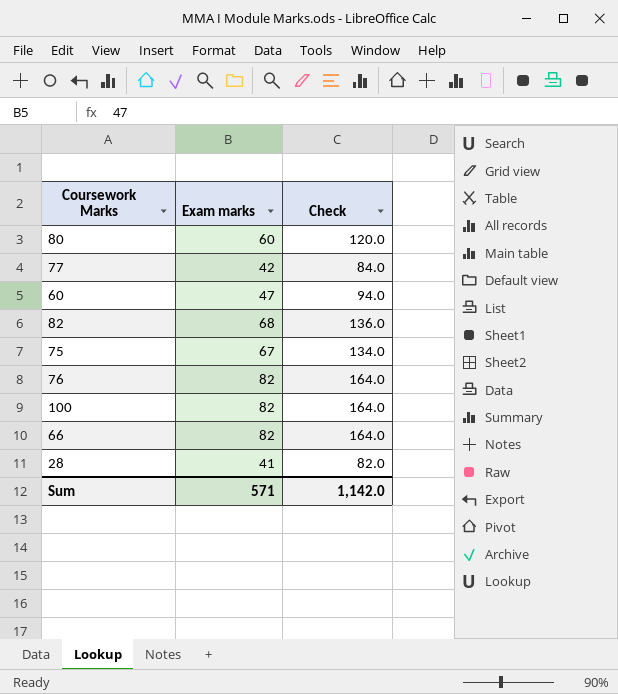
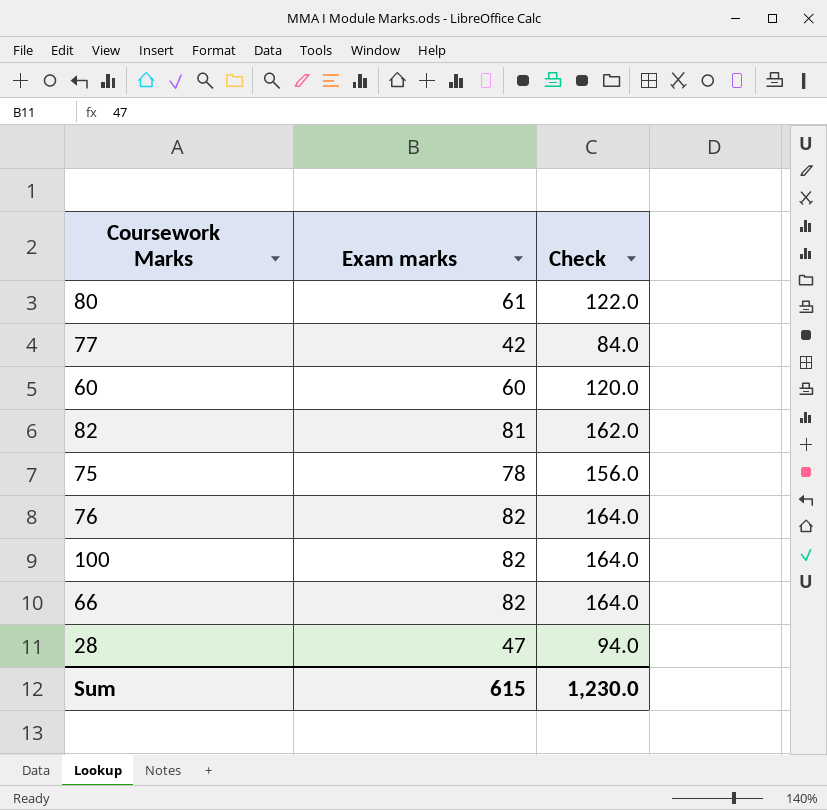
80 | Exam marks: 60 -> 61
80 | Check: 120.0 -> 122.0
60 | Exam marks: 47 -> 60
60 | Check: 94.0 -> 120.0
82 | Exam marks: 68 -> 81
82 | Check: 136.0 -> 162.0
75 | Exam marks: 67 -> 78
75 | Check: 134.0 -> 156.0
28 | Exam marks: 41 -> 47
28 | Check: 82.0 -> 94.0
Sum | Exam marks: 571 -> 615
Sum | Check: 1,142.0 -> 1,230.0

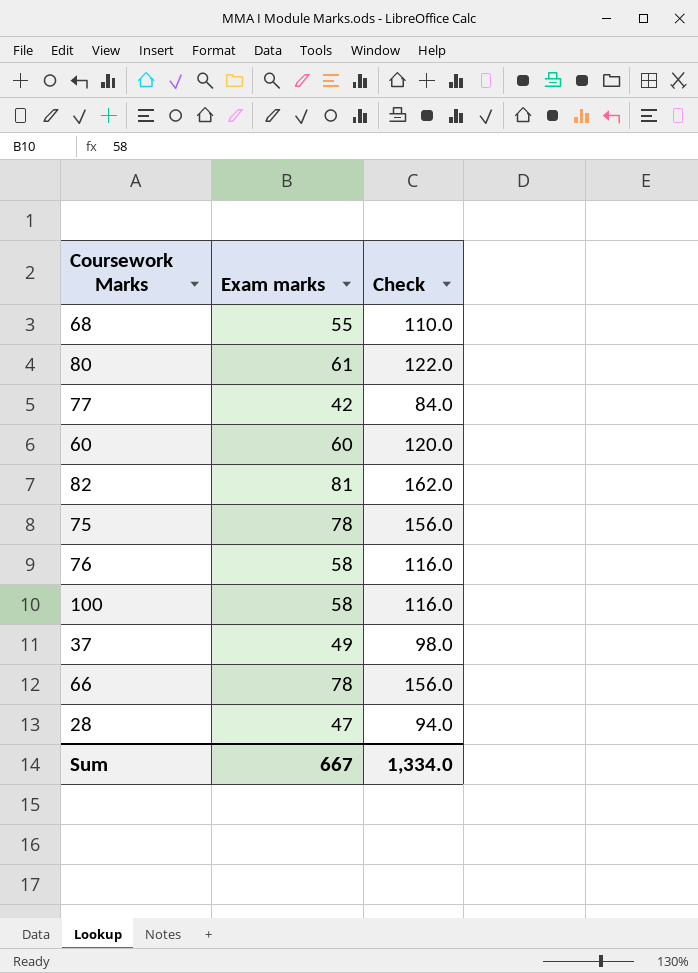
row 68: none -> 55 | 110.0
76 | Exam marks: 82 -> 58
76 | Check: 164.0 -> 116.0
100 | Exam marks: 82 -> 58
100 | Check: 164.0 -> 116.0
row 37: none -> 49 | 98.0
66 | Exam marks: 82 -> 78
66 | Check: 164.0 -> 156.0
Sum | Exam marks: 615 -> 667
Sum | Check: 1,230.0 -> 1,334.0

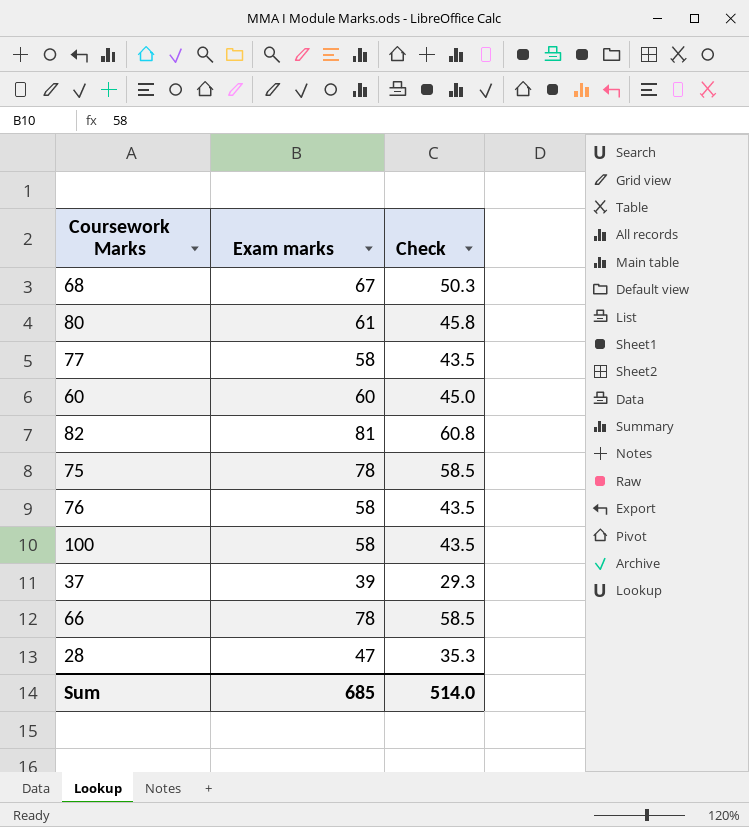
column Check | formula: [Exam marks] * 2 -> [Exam marks] * 0.75
68 | Exam marks: 55 -> 67
77 | Exam marks: 42 -> 58
37 | Exam marks: 49 -> 39
Sum | Exam marks: 667 -> 685
Sum | Check: 1,334.0 -> 514.0

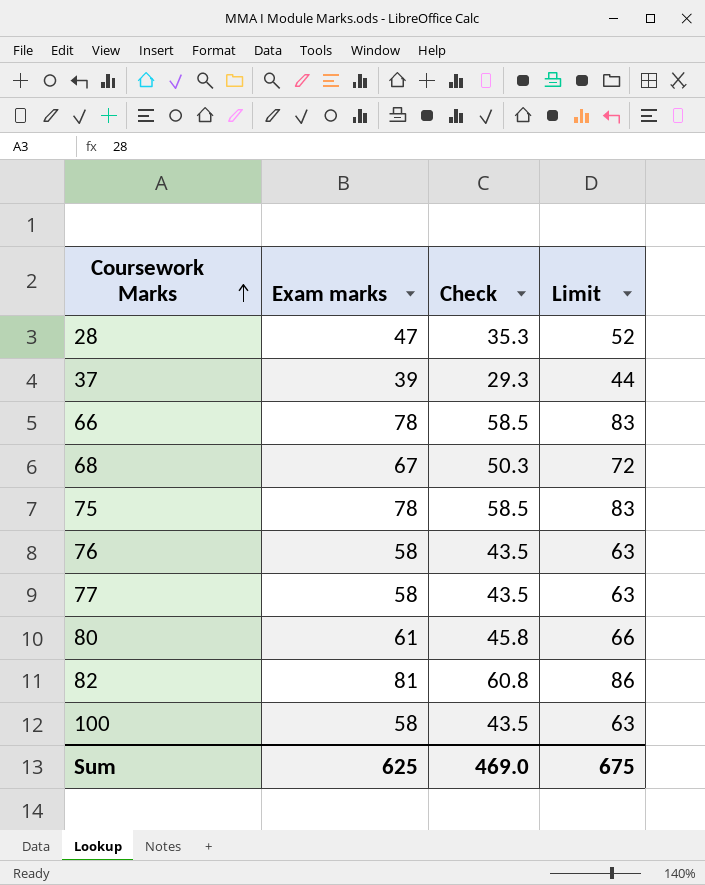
row order: none -> Coursework Marks ascending
column Limit | formula: none -> [Exam marks] + 5
row 60: 60 | 45.0 -> none
Sum | Exam marks: 685 -> 625
Sum | Check: 514.0 -> 469.0

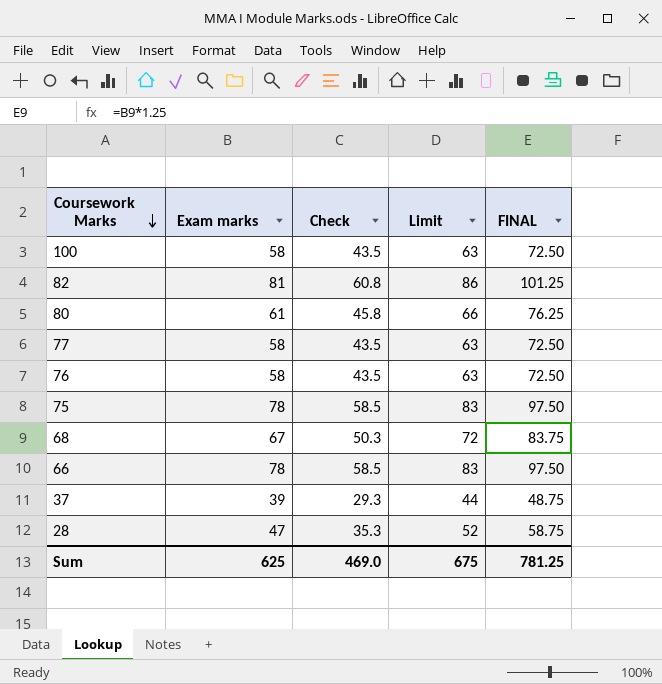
row order: Coursework Marks ascending -> Coursework Marks descending
column FINAL | formula: none -> [Exam marks] * 1.25

